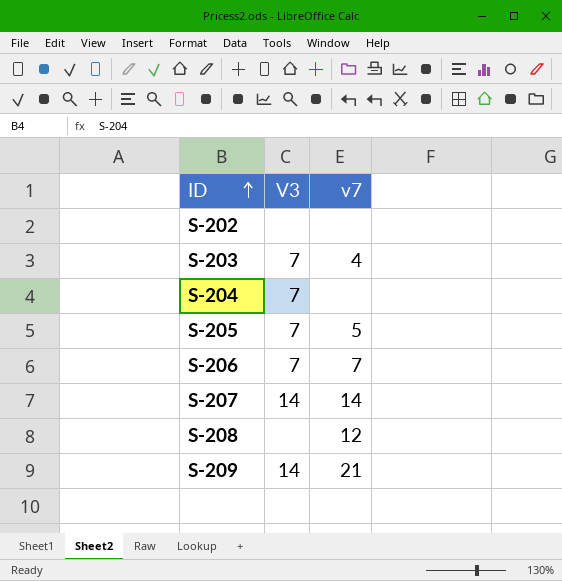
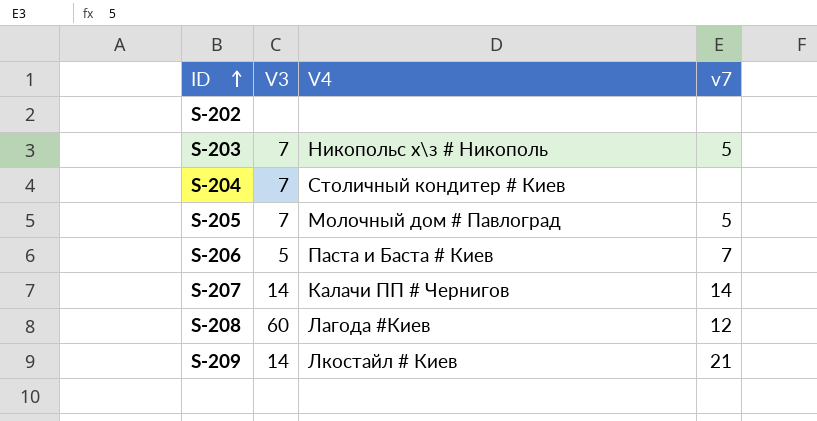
column V4 | position: none -> 3
S-203 | v7: 4 -> 5
S-206 | V3: 7 -> 5
S-208 | V3: none -> 60

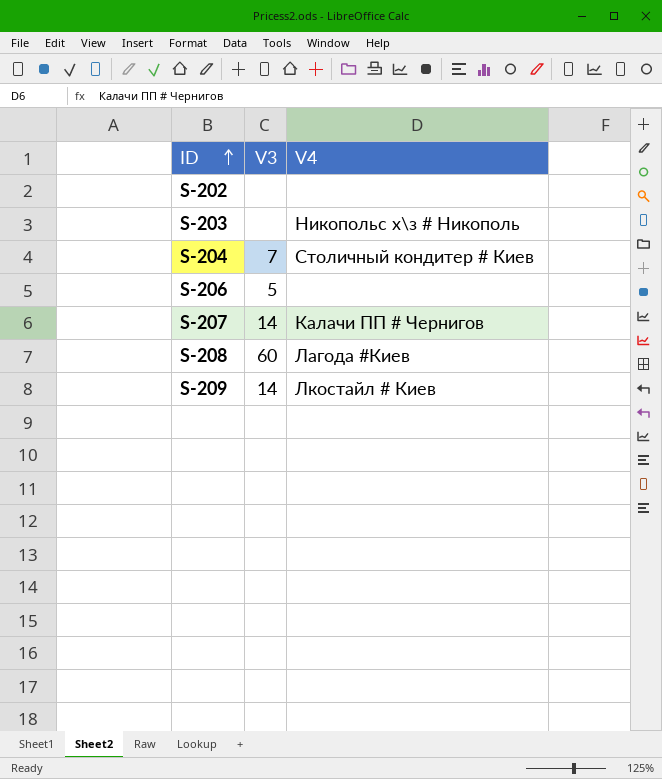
column v7 | position: 4 -> none
row S-205: 7 | Молочный дом # Павлоград | 5 -> none
S-203 | V3: 7 -> none
S-206 | V4: Паста и Баста # Киев -> none

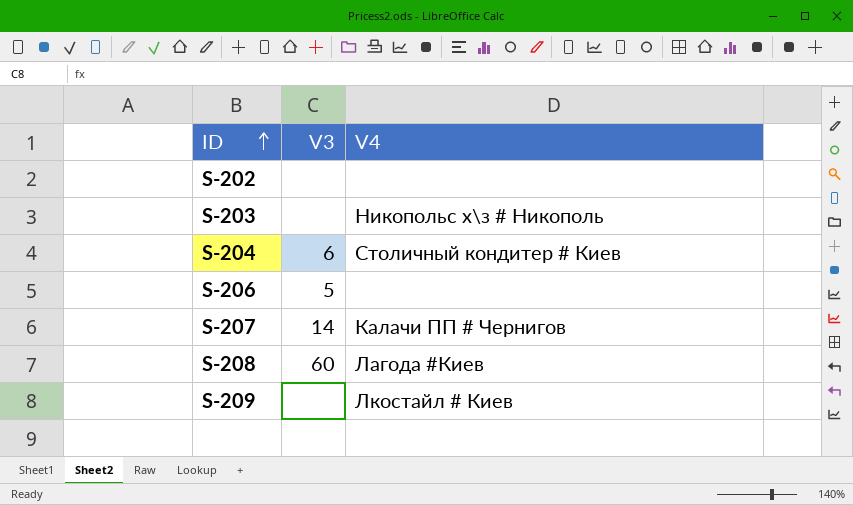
S-204 | V3: 7 -> 6
S-209 | V3: 14 -> none

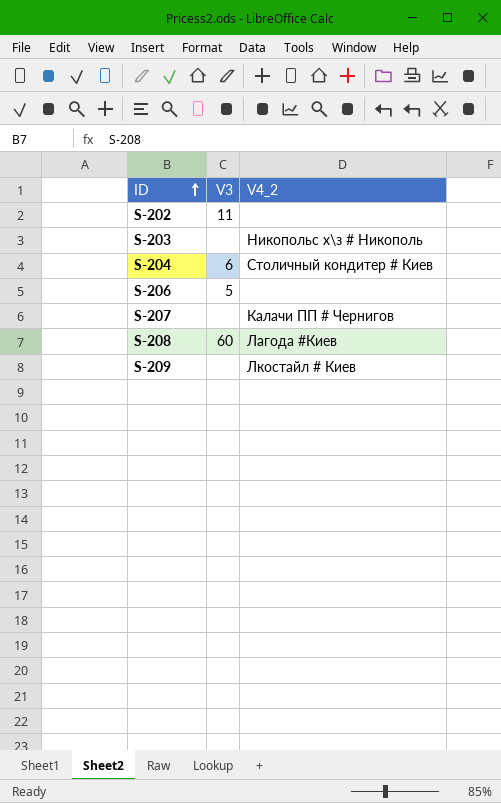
column name: V4 -> V4_2
S-202 | V3: none -> 11
S-207 | V3: 14 -> none

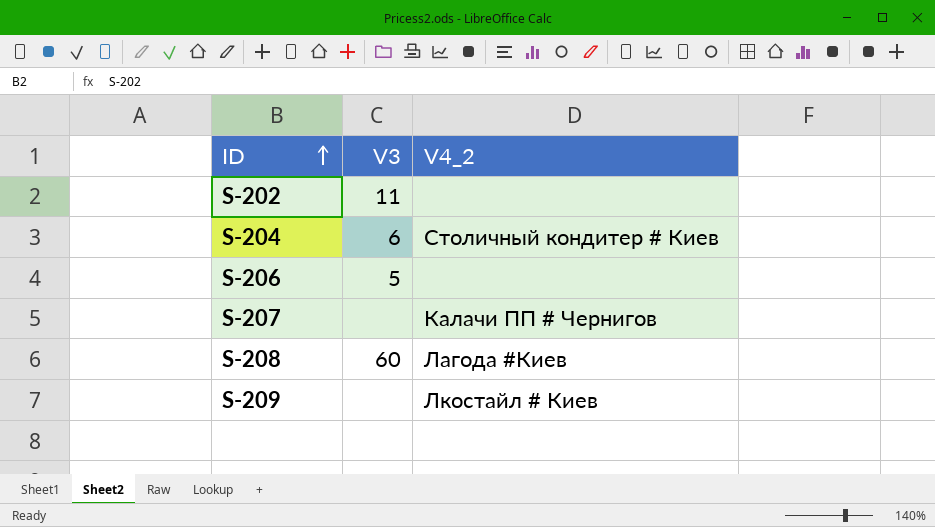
row S-203: none | Никопольс х\з # Никополь -> none

